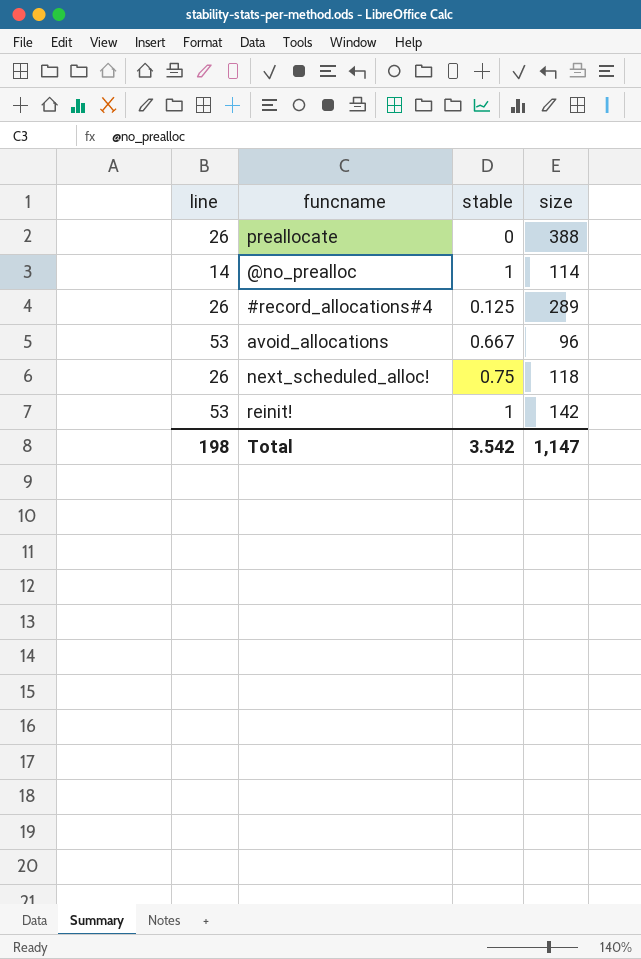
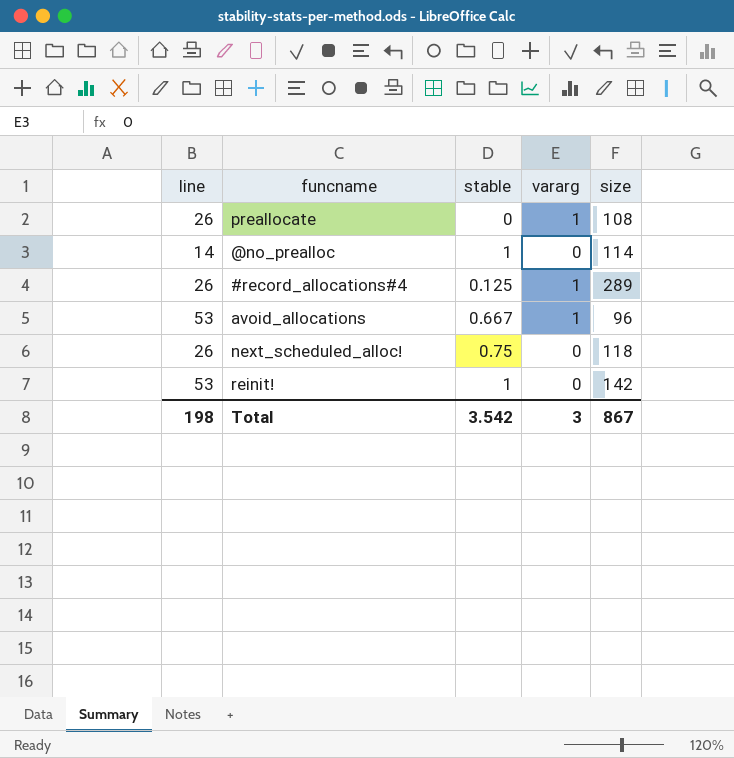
column vararg | position: none -> 4
preallocate | size: 388 -> 108
Total | size: 1,147 -> 867

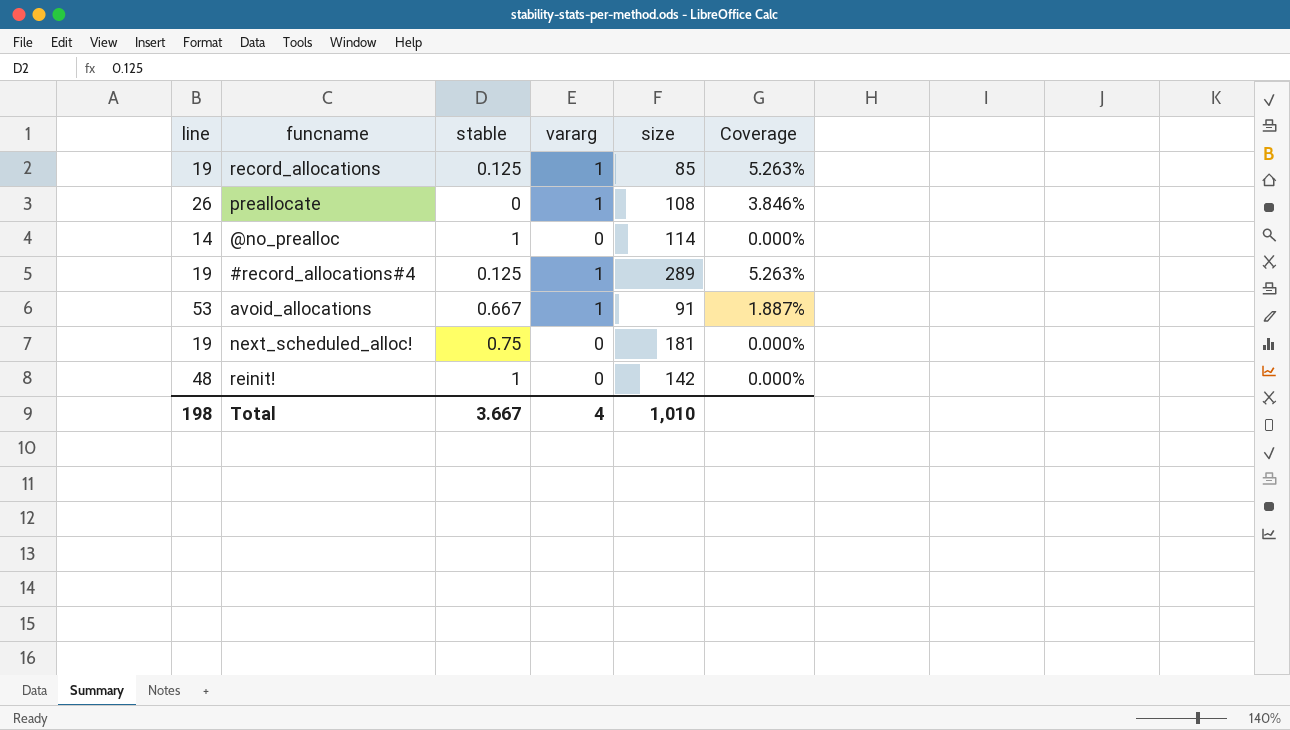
column Coverage | formula: none -> [vararg] / [line]
row record_allocations: none -> 19 | 0.125 | 1 | 85 | 5.263%
#record_allocations#4 | line: 26 -> 19
avoid_allocations | size: 96 -> 91
next_scheduled_alloc! | line: 26 -> 19
next_scheduled_alloc! | size: 118 -> 181
reinit! | line: 53 -> 48
Total | stable: 3.542 -> 3.667
Total | vararg: 3 -> 4
Total | size: 867 -> 1,010

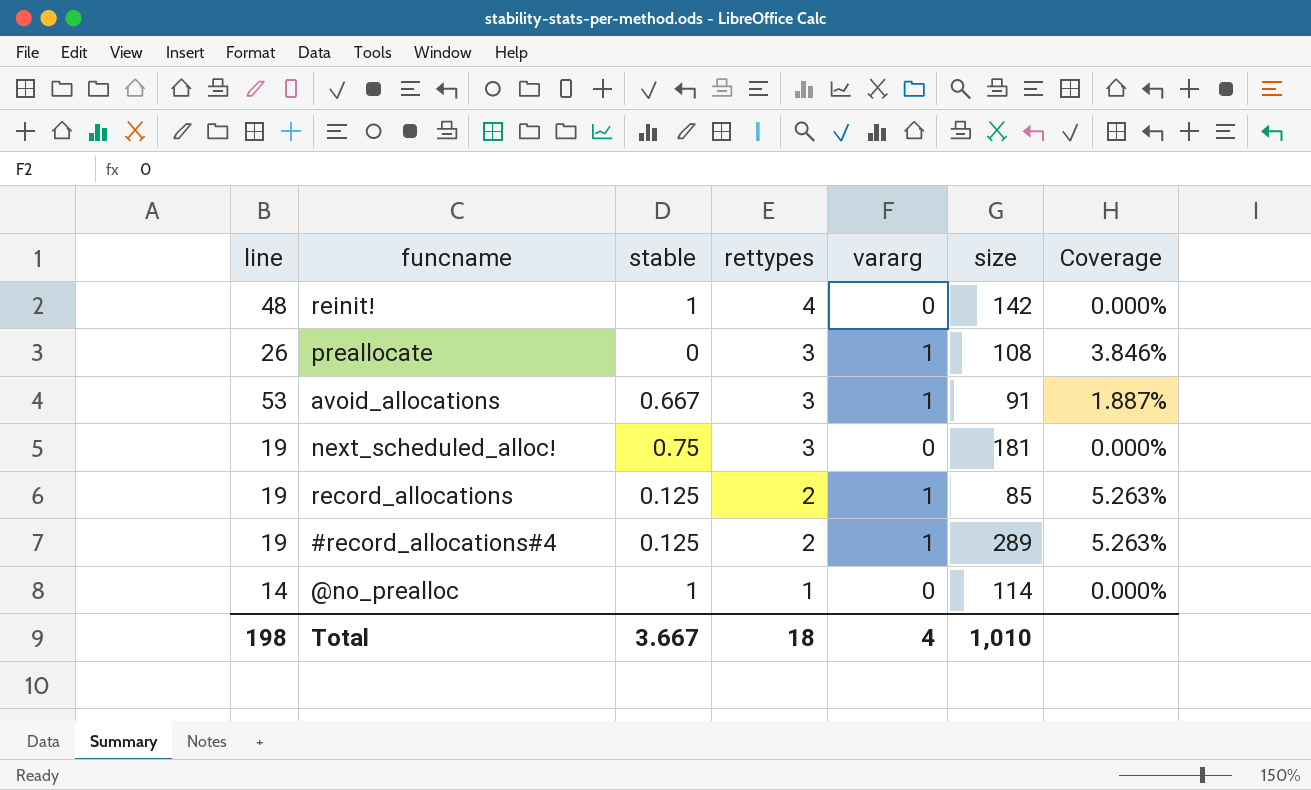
row order: none -> rettypes descending
column rettypes | position: none -> 4

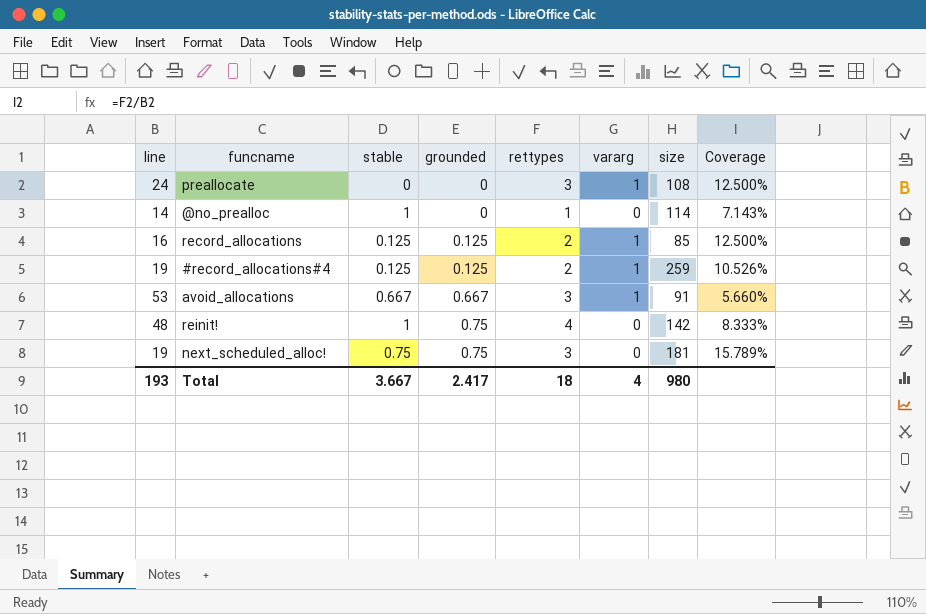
row order: rettypes descending -> grounded ascending
column grounded | position: none -> 4
column Coverage | formula: [vararg] / [line] -> [rettypes] / [line]
preallocate | line: 26 -> 24
record_allocations | line: 19 -> 16
#record_allocations#4 | size: 289 -> 259
Total | line: 198 -> 193
Total | size: 1,010 -> 980

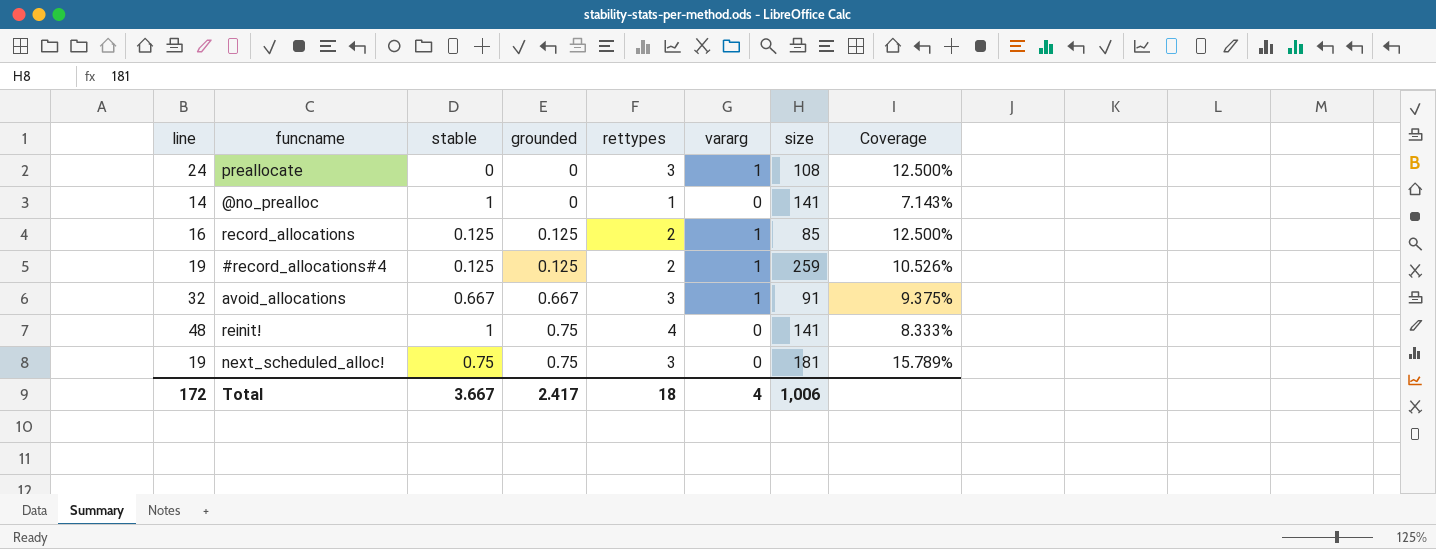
@no_prealloc | size: 114 -> 141
avoid_allocations | line: 53 -> 32
avoid_allocations | Coverage: 5.660% -> 9.375%
reinit! | size: 142 -> 141
Total | line: 193 -> 172
Total | size: 980 -> 1,006

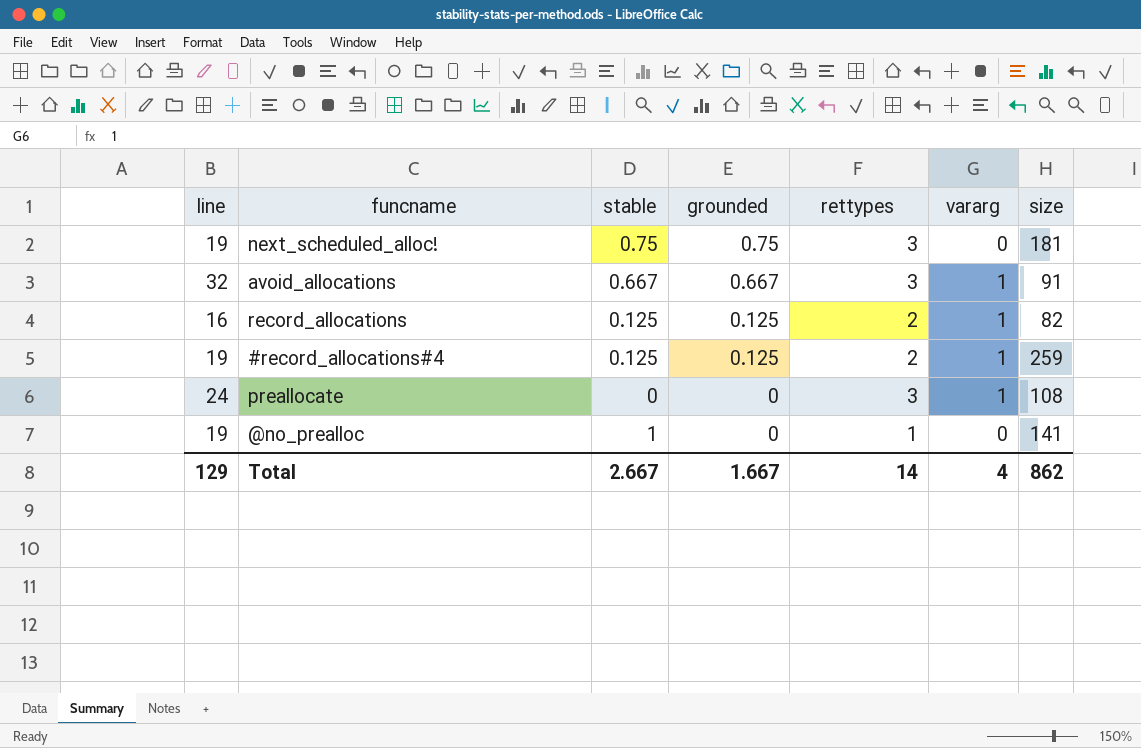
row order: grounded ascending -> grounded descending
column Coverage | formula: [rettypes] / [line] -> none
row reinit!: 48 | 1 | 0.75 | 4 | 0 | 141 | 8.333% -> none
record_allocations | size: 85 -> 82
@no_prealloc | line: 14 -> 19
Total | line: 172 -> 129
Total | stable: 3.667 -> 2.667
Total | grounded: 2.417 -> 1.667
Total | rettypes: 18 -> 14
Total | size: 1,006 -> 862

